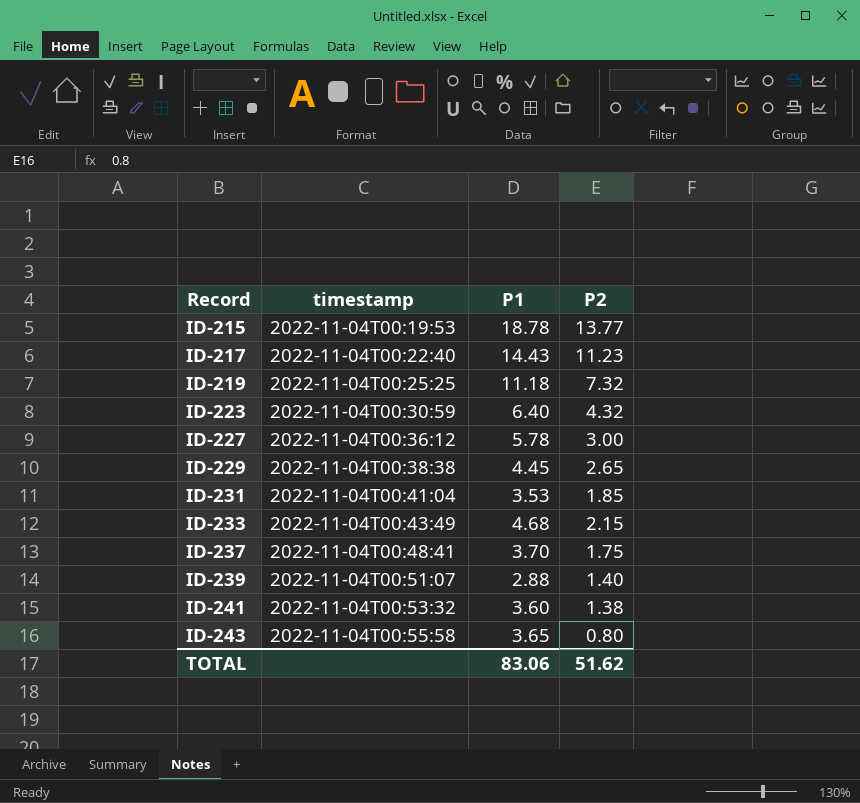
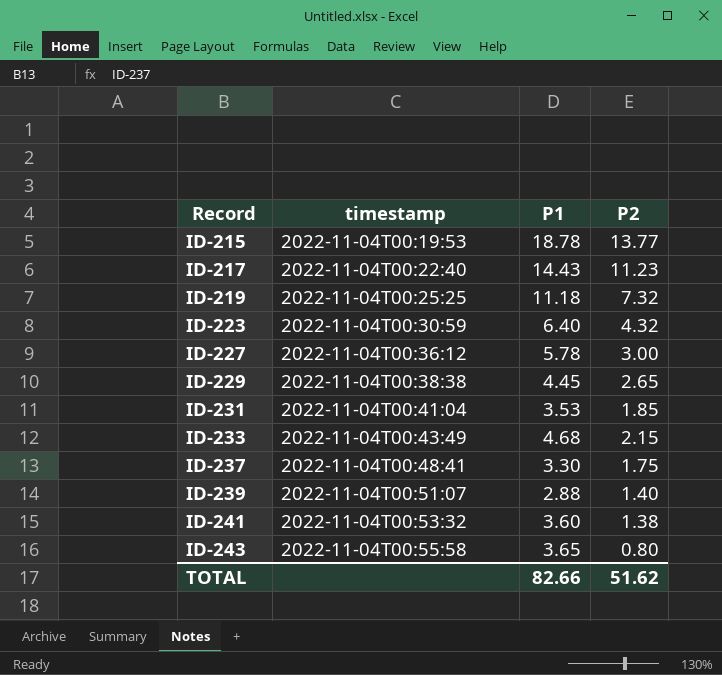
ID-237 | P1: 3.70 -> 3.30
TOTAL | P1: 83.06 -> 82.66

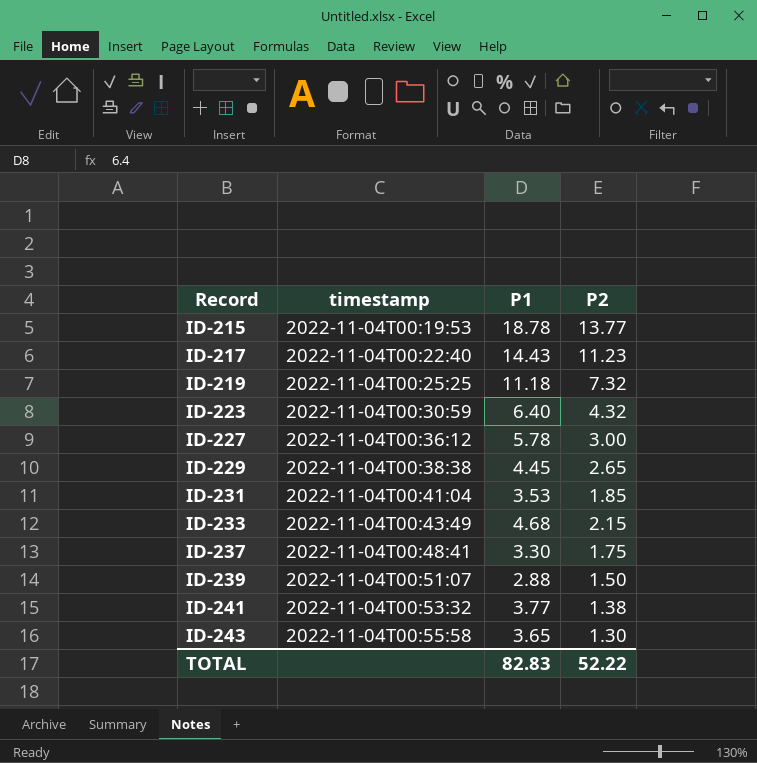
ID-239 | P2: 1.40 -> 1.50
ID-241 | P1: 3.60 -> 3.77
ID-243 | P2: 0.80 -> 1.30
TOTAL | P1: 82.66 -> 82.83
TOTAL | P2: 51.62 -> 52.22

